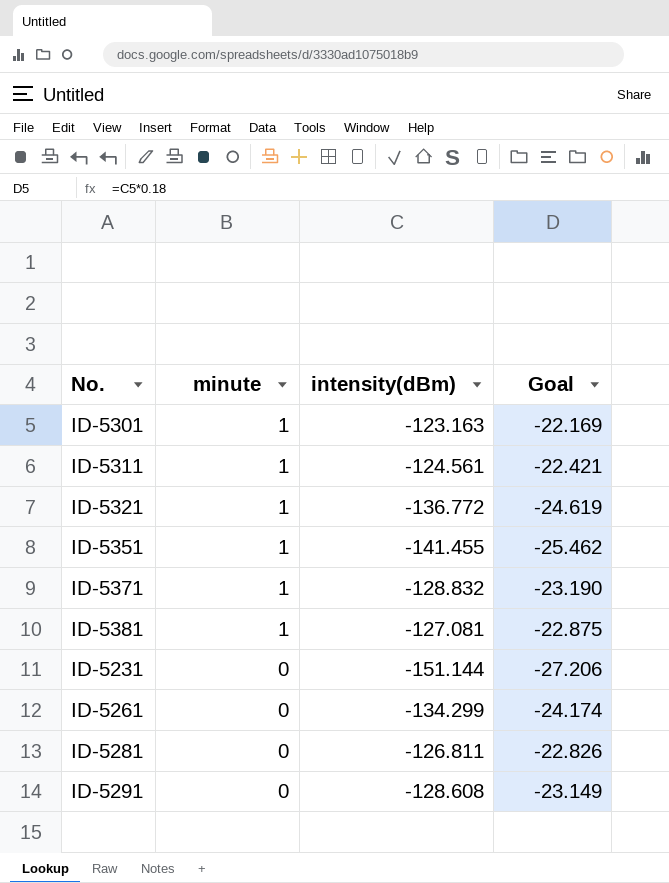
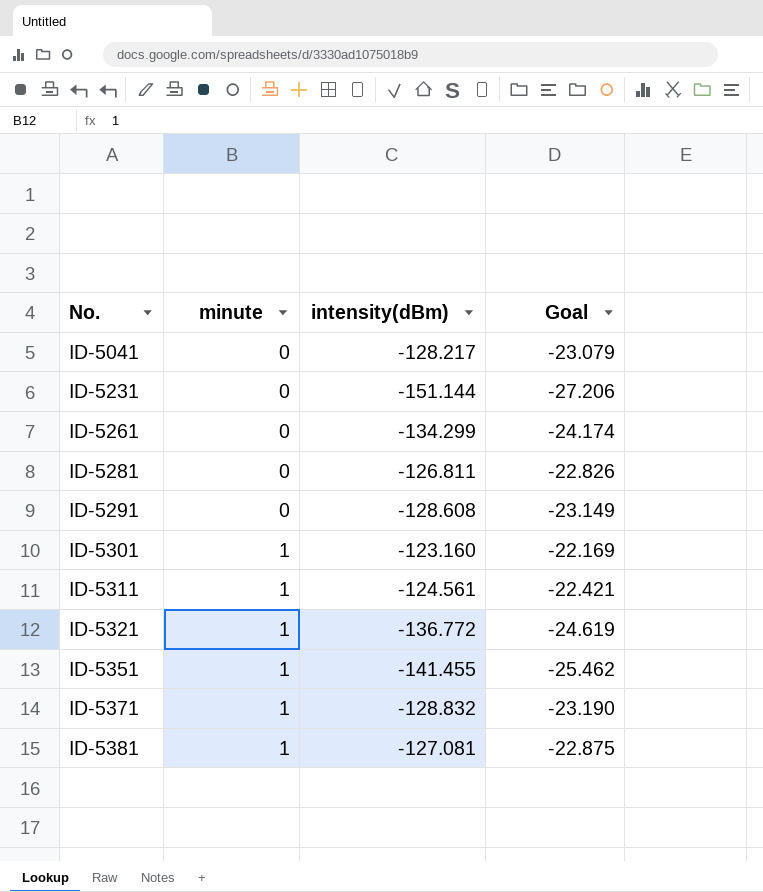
row order: minute descending -> No. ascending
row ID-5041: none -> 0 | -128.217 | -23.079
ID-5301 | intensity(dBm): -123.163 -> -123.160

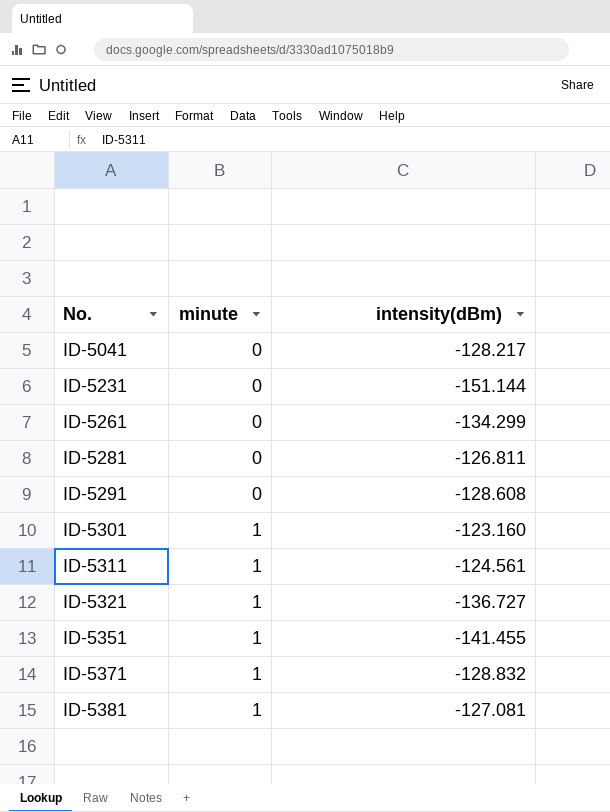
column Goal | formula: [intensity(dBm)] * 0.18 -> none
ID-5321 | intensity(dBm): -136.772 -> -136.727

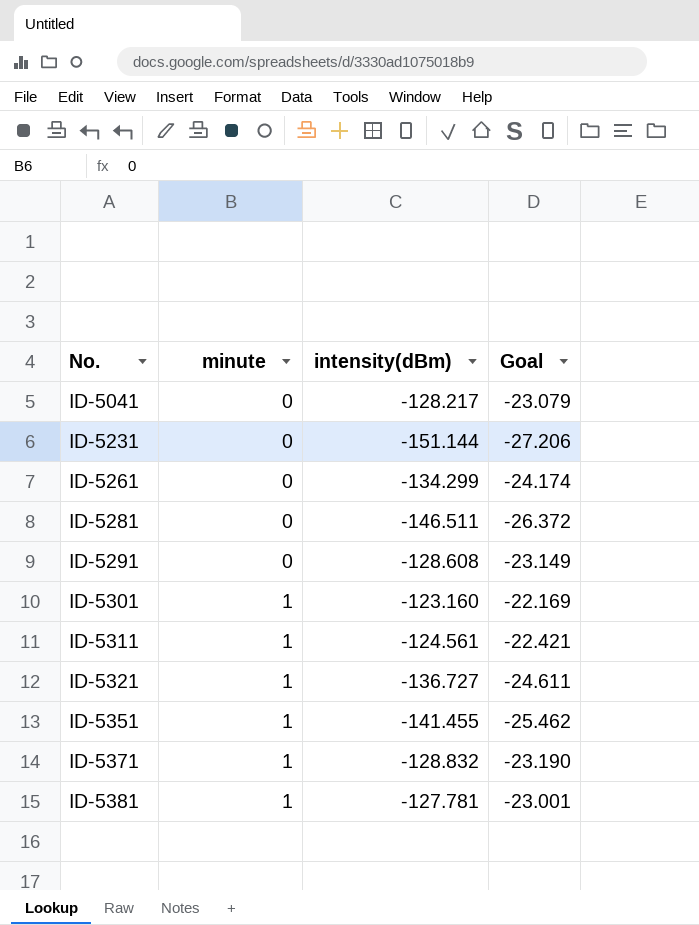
column Goal | formula: none -> [intensity(dBm)] * 0.18
ID-5281 | intensity(dBm): -126.811 -> -146.511
ID-5381 | intensity(dBm): -127.081 -> -127.781

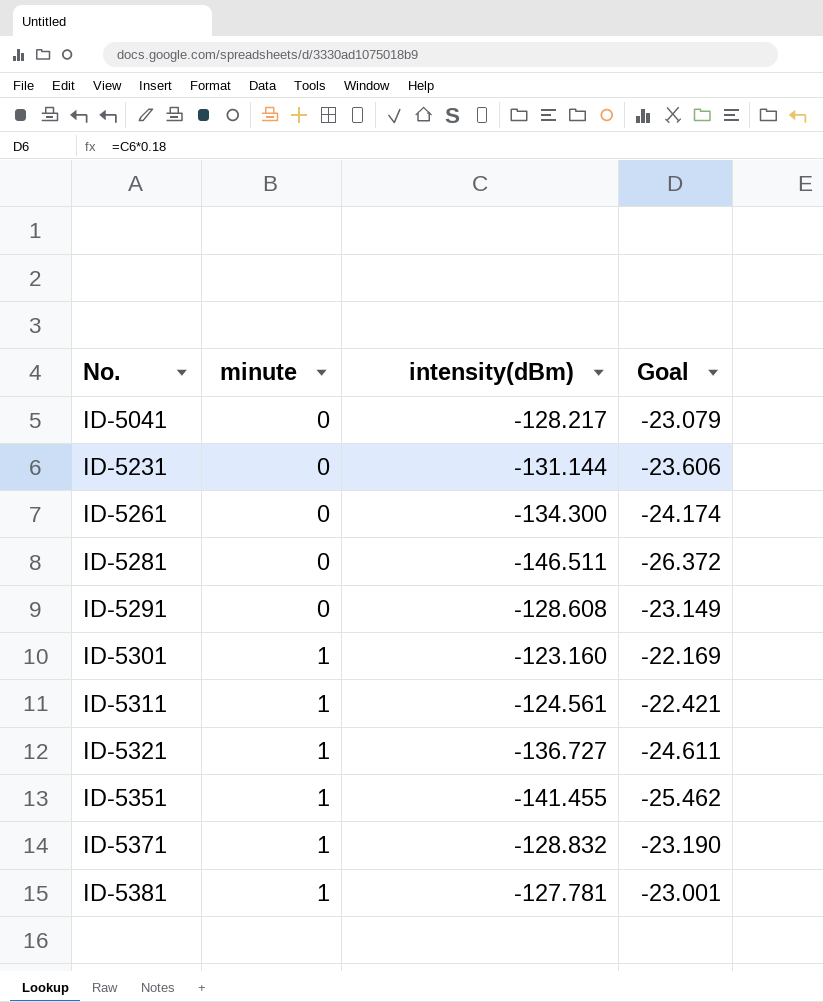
ID-5231 | intensity(dBm): -151.144 -> -131.144
ID-5231 | Goal: -27.206 -> -23.606
ID-5261 | intensity(dBm): -134.299 -> -134.300

